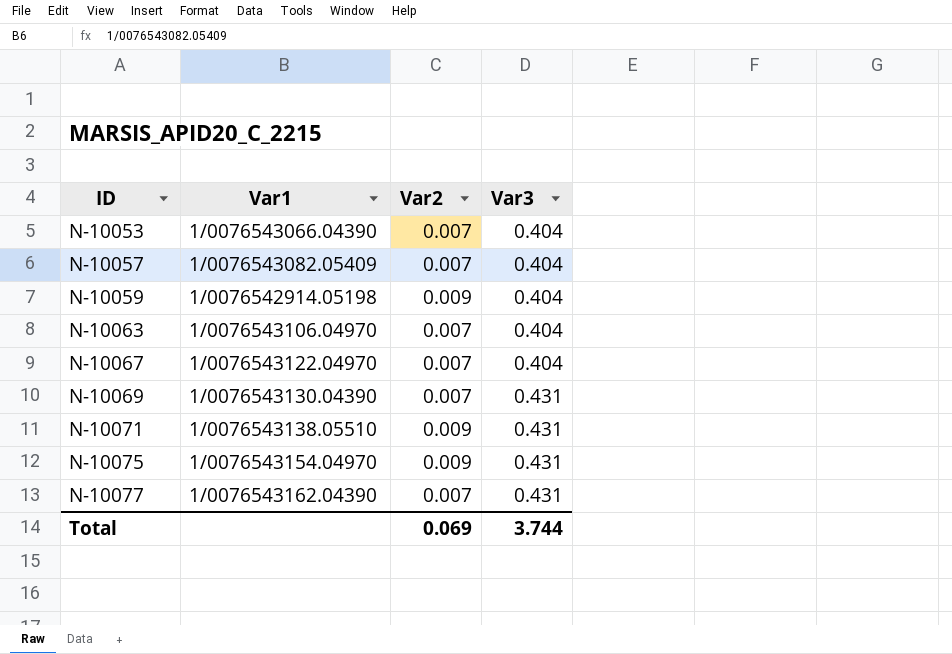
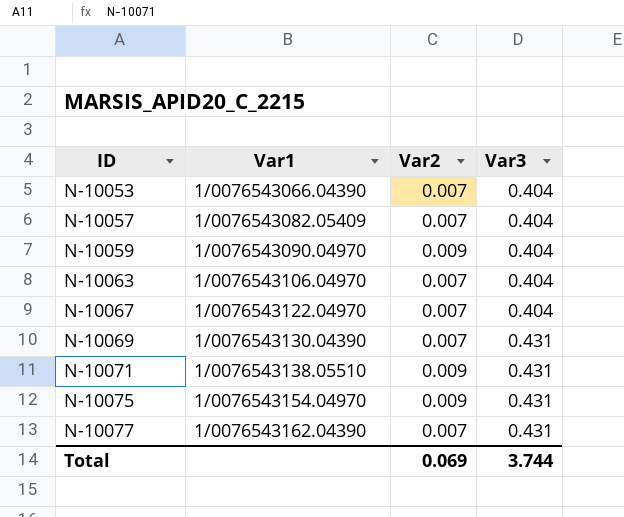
N-10059 | Var1: 1/0076542914.05198 -> 1/0076543090.04970

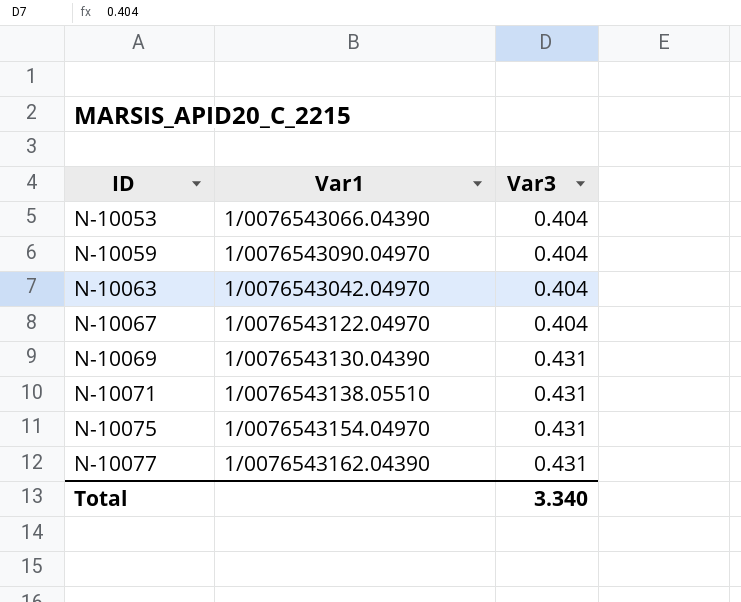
column Var2 | position: 3 -> none
row N-10057: 1/0076543082.05409 | 0.007 | 0.404 -> none
N-10063 | Var1: 1/0076543106.04970 -> 1/0076543042.04970
Total | Var3: 3.744 -> 3.340

